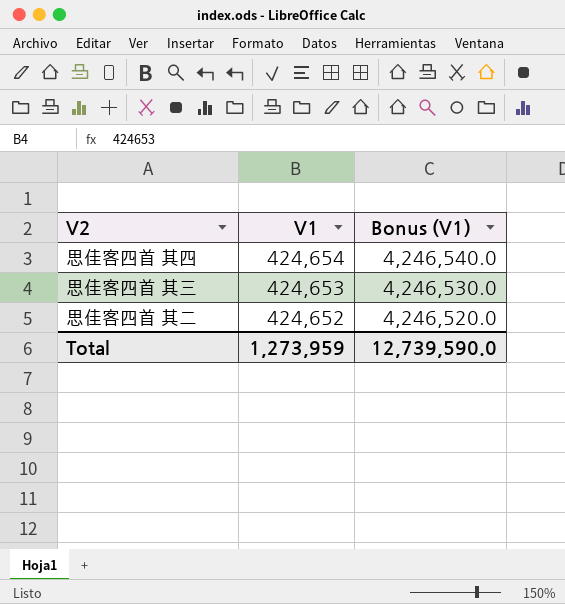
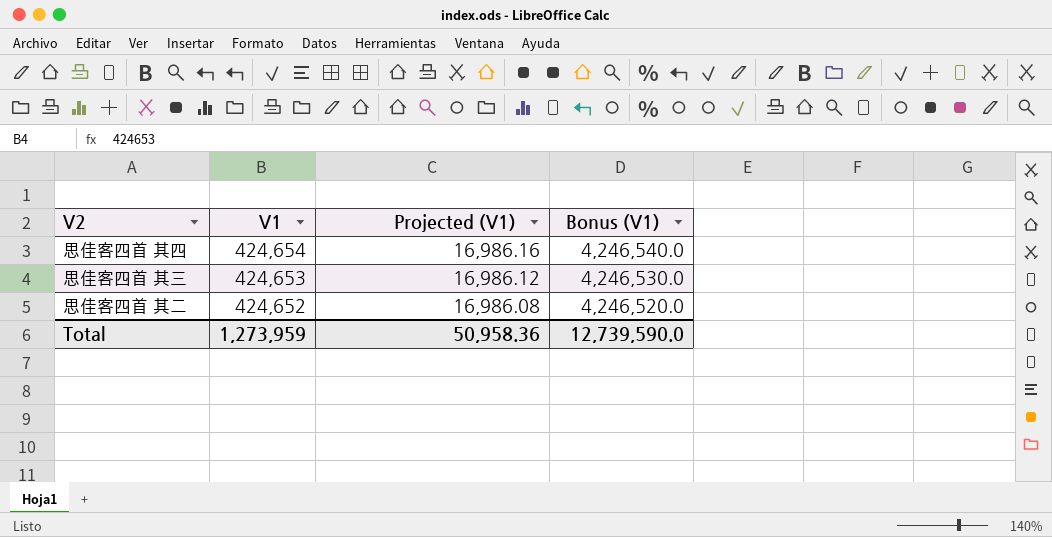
column Projected (V1) | formula: none -> [V1] * 0.04

